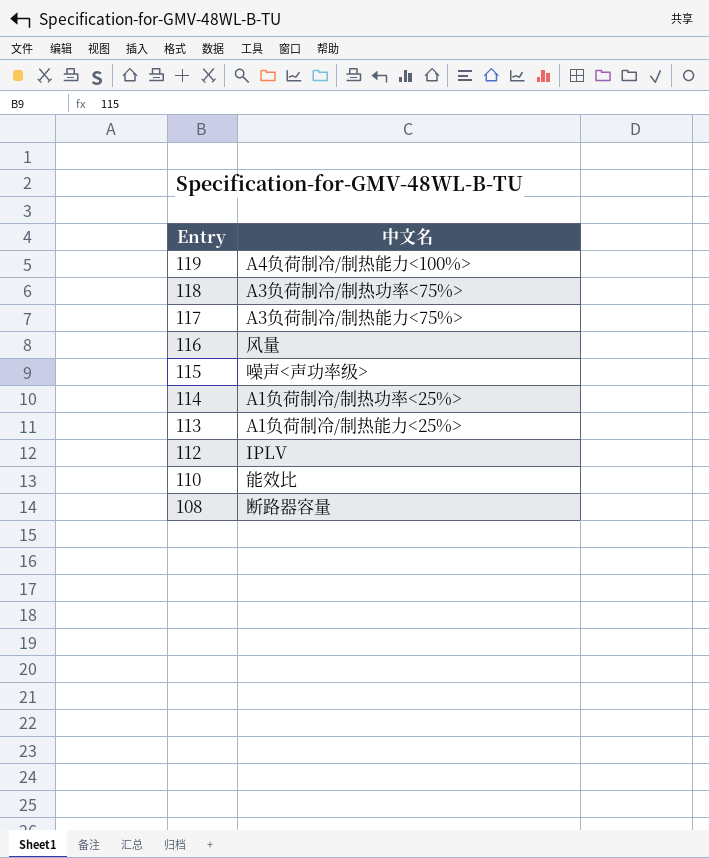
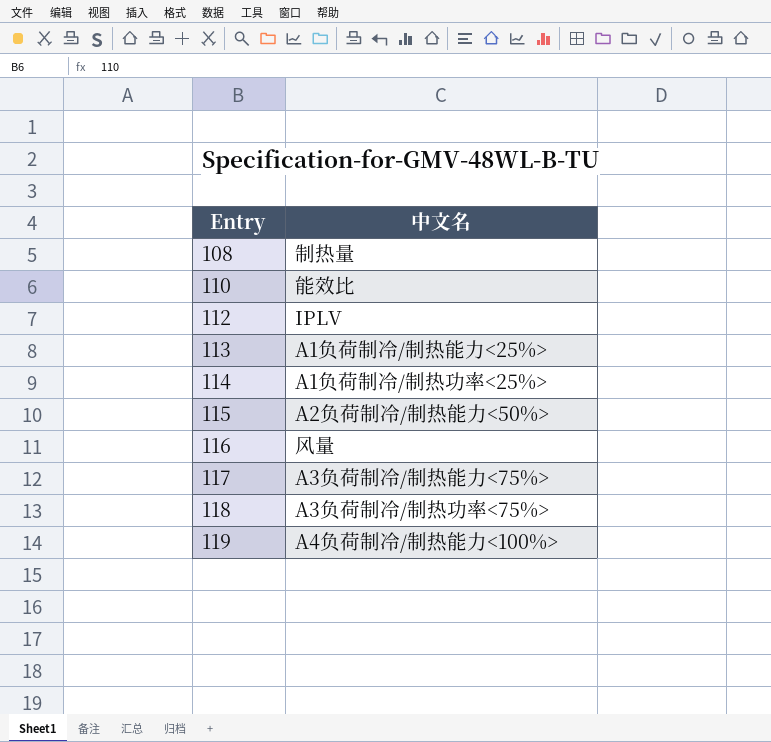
row order: Entry descending -> Entry ascending
108 | 中文名: 断路器容量 -> 制热量
115 | 中文名: 噪声<声功率级> -> A2负荷制冷/制热能力<50%>

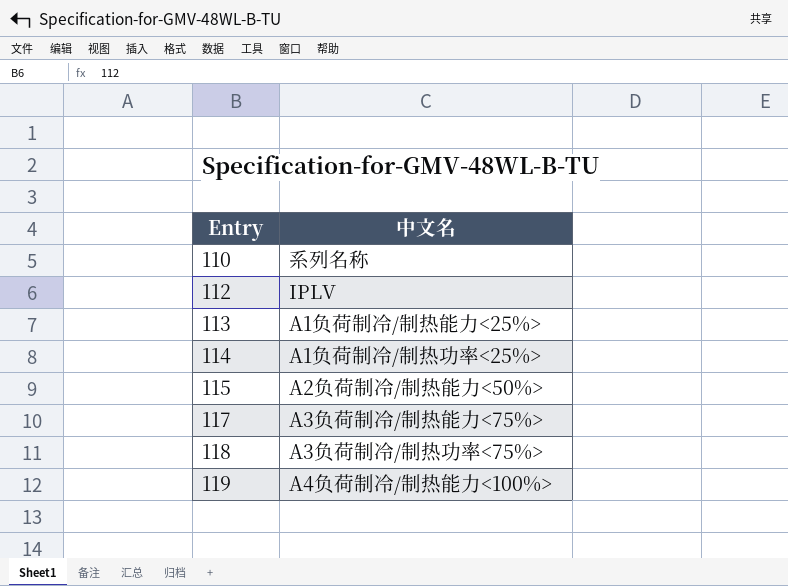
row 108: 制热量 -> none
row 116: 风量 -> none
110 | 中文名: 能效比 -> 系列名称

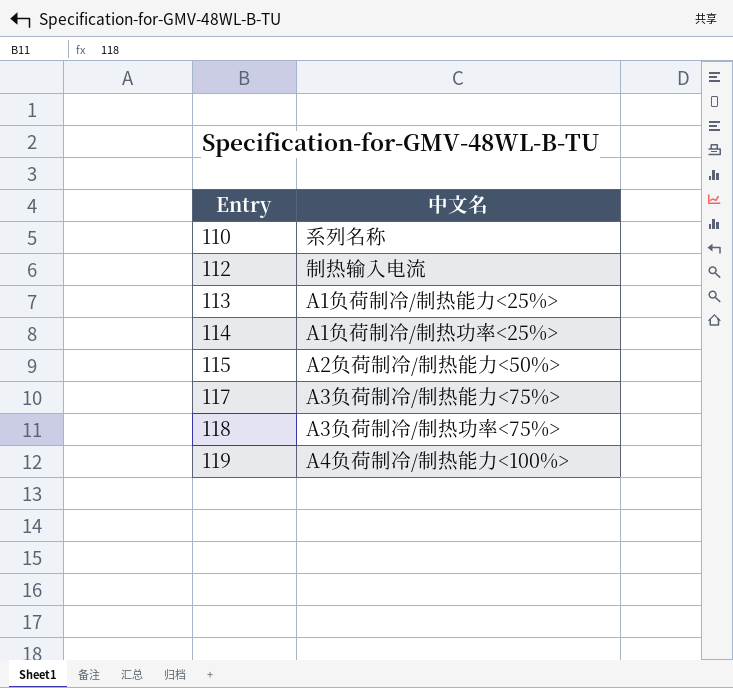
112 | 中文名: IPLV -> 制热输入电流

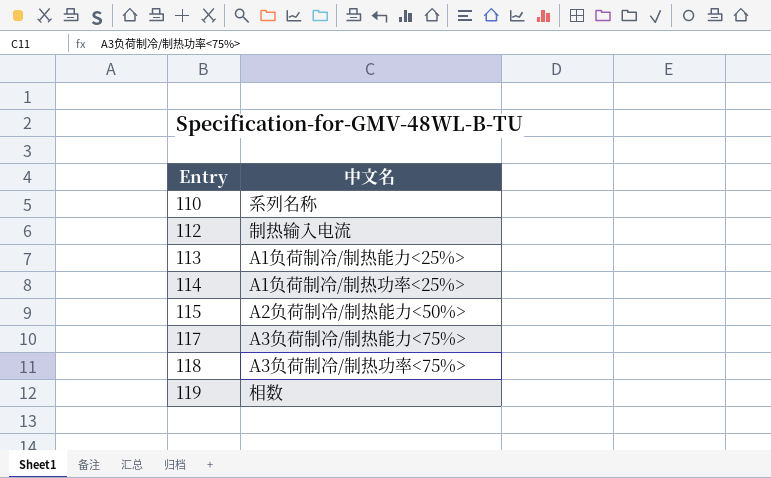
119 | 中文名: A4负荷制冷/制热能力<100%> -> 相数

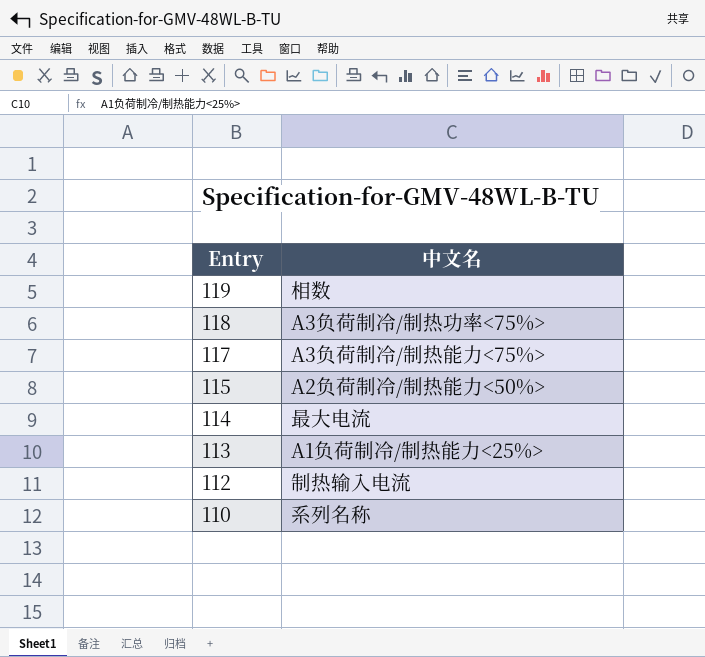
row order: Entry ascending -> Entry descending
114 | 中文名: A1负荷制冷/制热功率<25%> -> 最大电流

